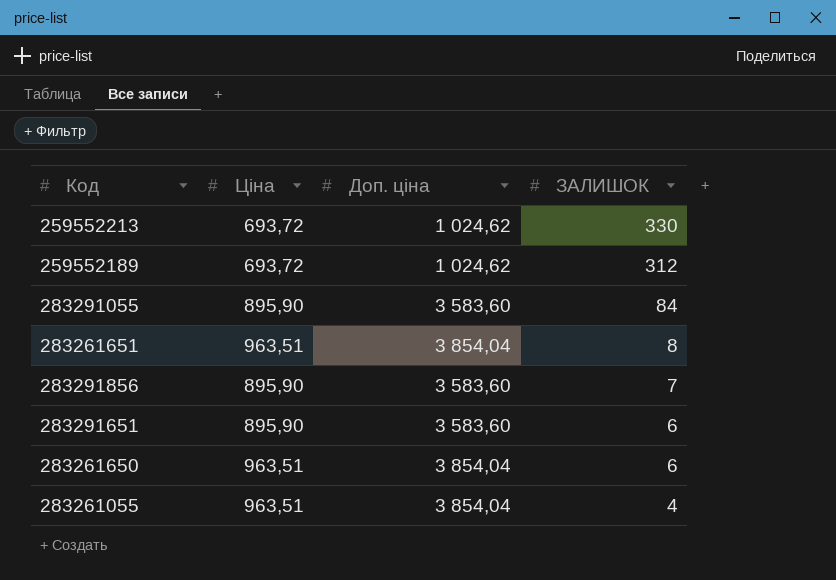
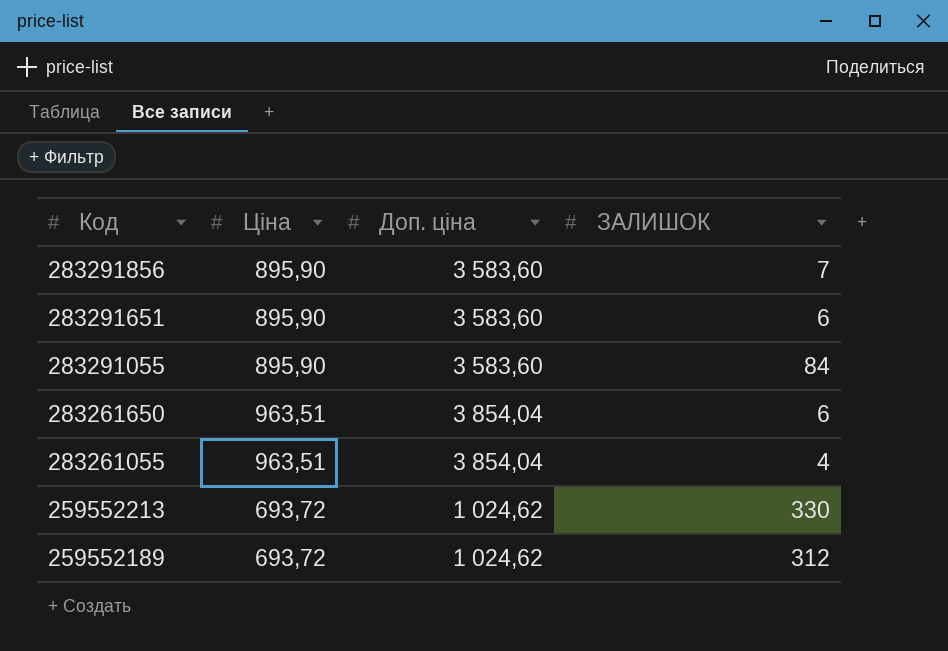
row order: ЗАЛИШОК descending -> Код descending
row 283261651: 963,51 | 3 854,04 | 8 -> none

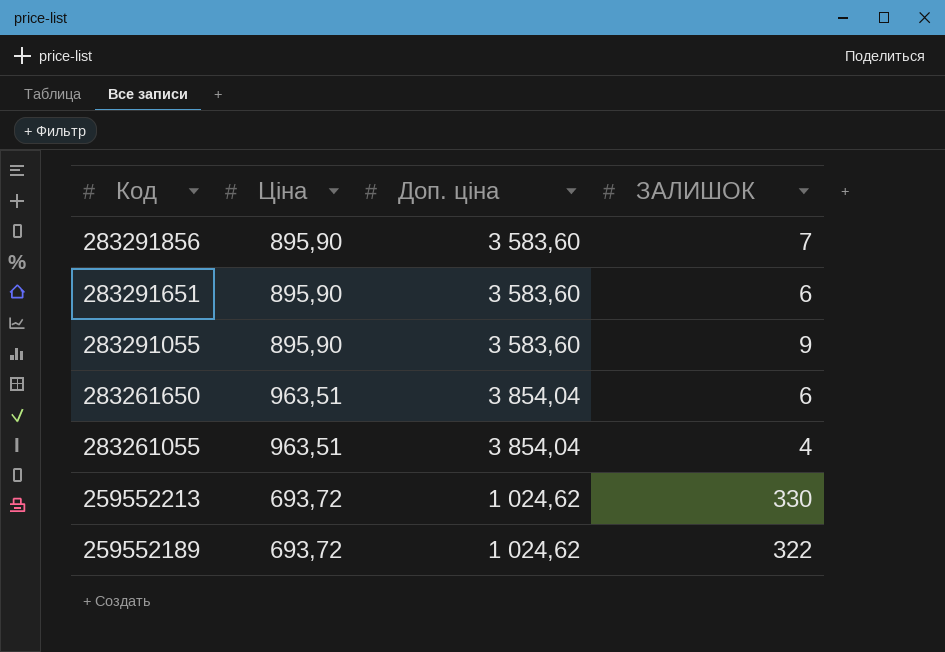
283291055 | ЗАЛИШОК: 84 -> 9
259552189 | ЗАЛИШОК: 312 -> 322

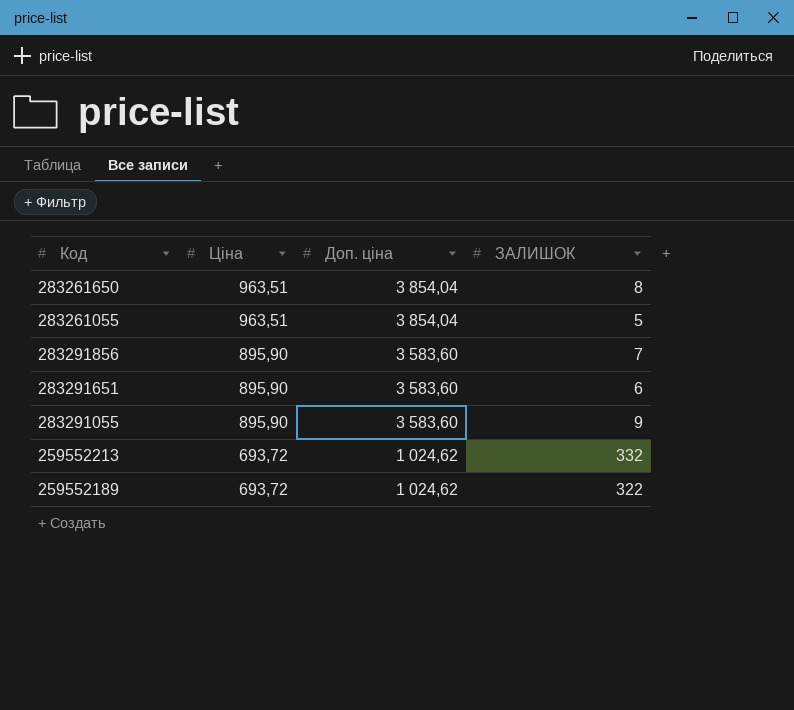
row order: Код descending -> Ціна descending
283261650 | ЗАЛИШОК: 6 -> 8
283261055 | ЗАЛИШОК: 4 -> 5
259552213 | ЗАЛИШОК: 330 -> 332

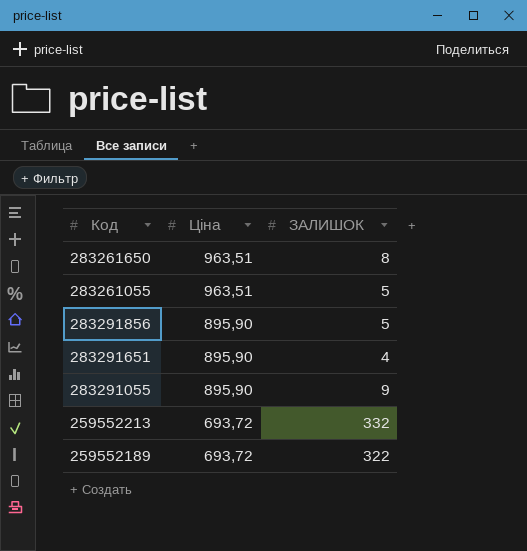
column Доп. ціна | position: 3 -> none
283291856 | ЗАЛИШОК: 7 -> 5
283291651 | ЗАЛИШОК: 6 -> 4

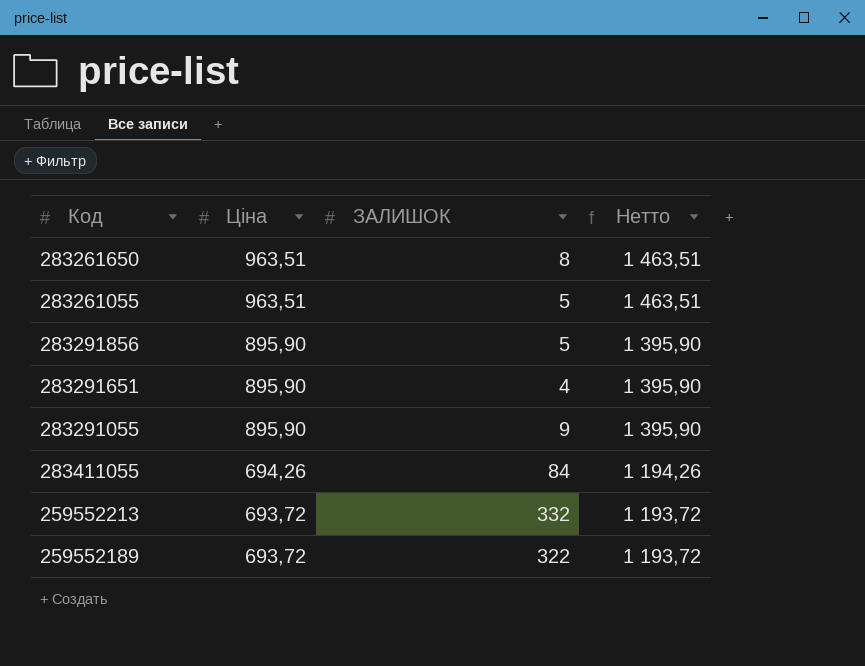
column Нетто | formula: none -> [Ціна] + 500
row 283411055: none -> 694,26 | 84 | 1 194,26

